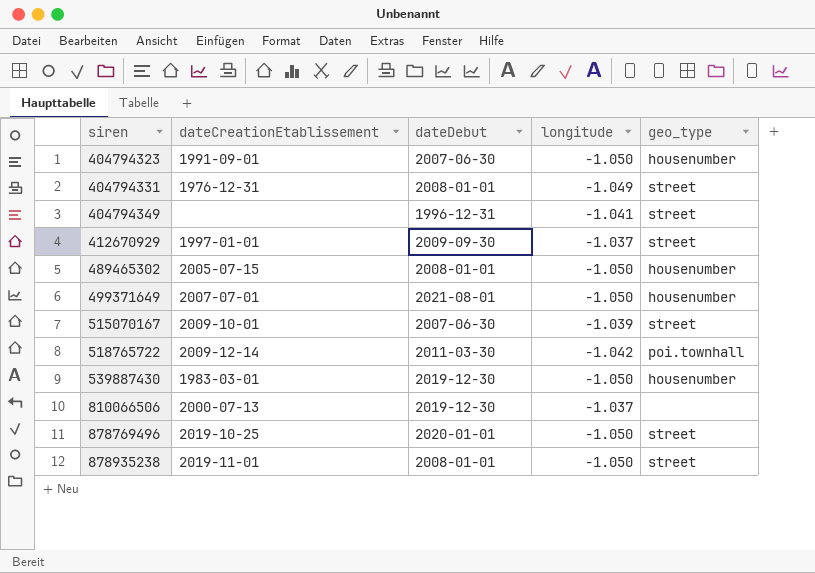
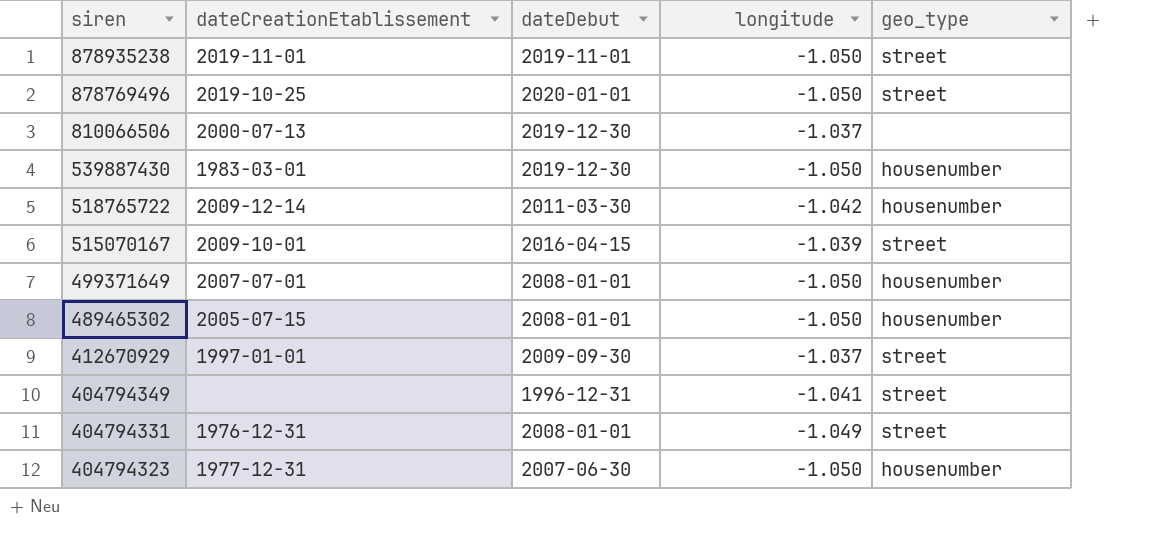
row order: siren ascending -> siren descending
878935238 | dateDebut: 2008-01-01 -> 2019-11-01
518765722 | geo_type: poi.townhall -> housenumber
515070167 | dateDebut: 2007-06-30 -> 2016-04-15
499371649 | dateDebut: 2021-08-01 -> 2008-01-01
404794323 | dateCreationEtablissement: 1991-09-01 -> 1977-12-31

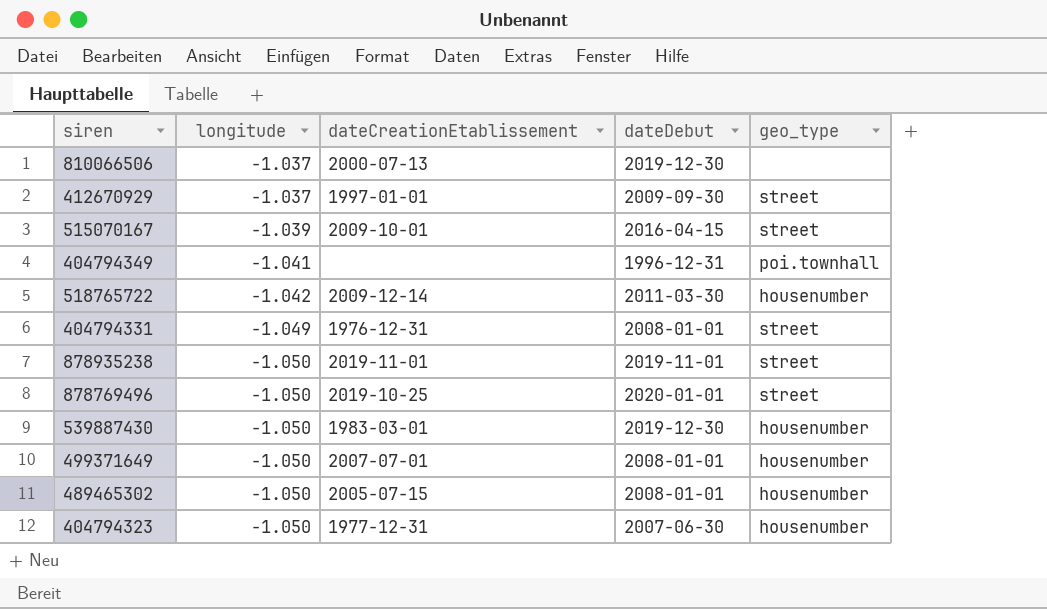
row order: siren descending -> longitude descending
column longitude | position: 4 -> 2
404794349 | geo_type: street -> poi.townhall

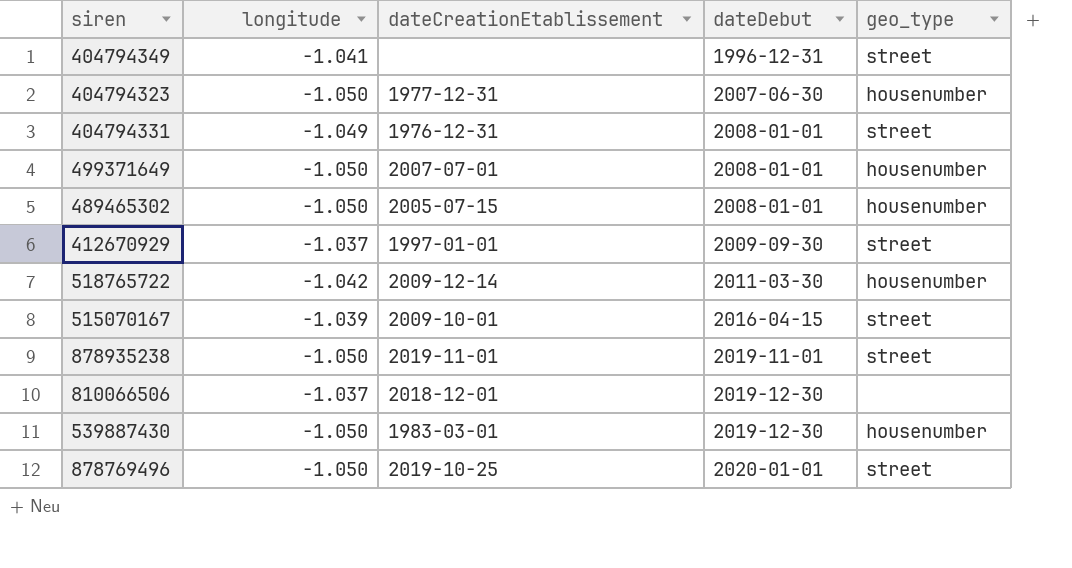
row order: longitude descending -> dateDebut ascending
404794349 | geo_type: poi.townhall -> street
810066506 | dateCreationEtablissement: 2000-07-13 -> 2018-12-01

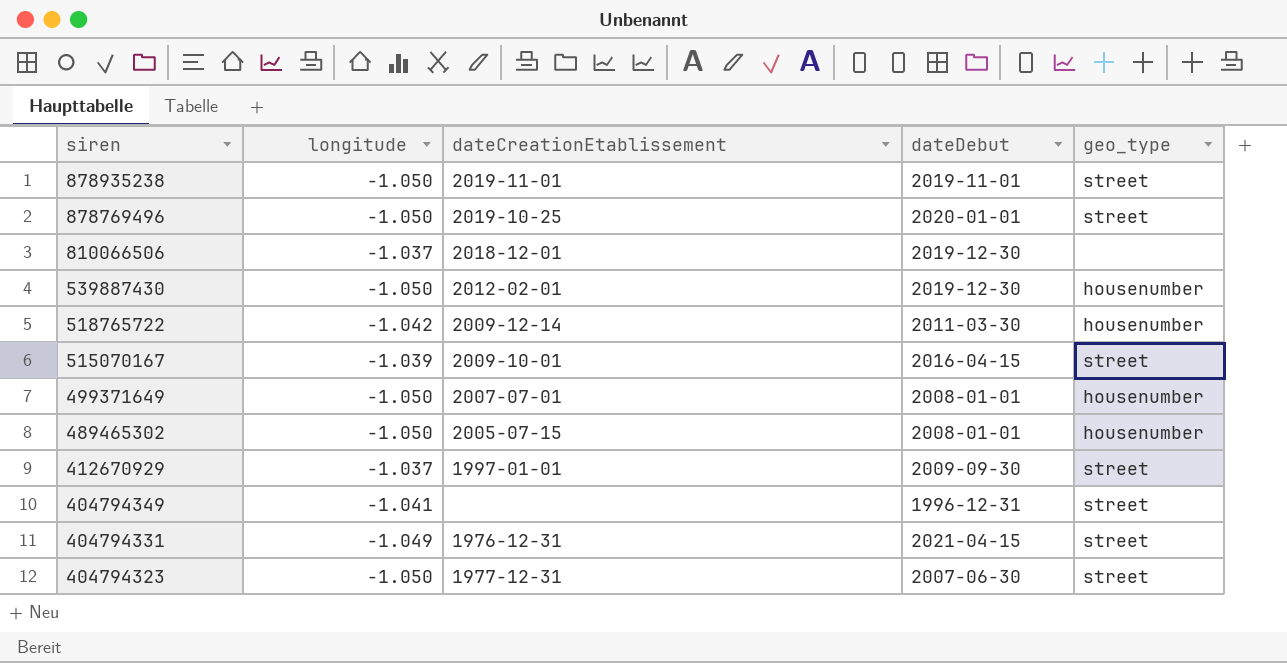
row order: dateDebut ascending -> siren descending
539887430 | dateCreationEtablissement: 1983-03-01 -> 2012-02-01
404794331 | dateDebut: 2008-01-01 -> 2021-04-15
404794323 | geo_type: housenumber -> street

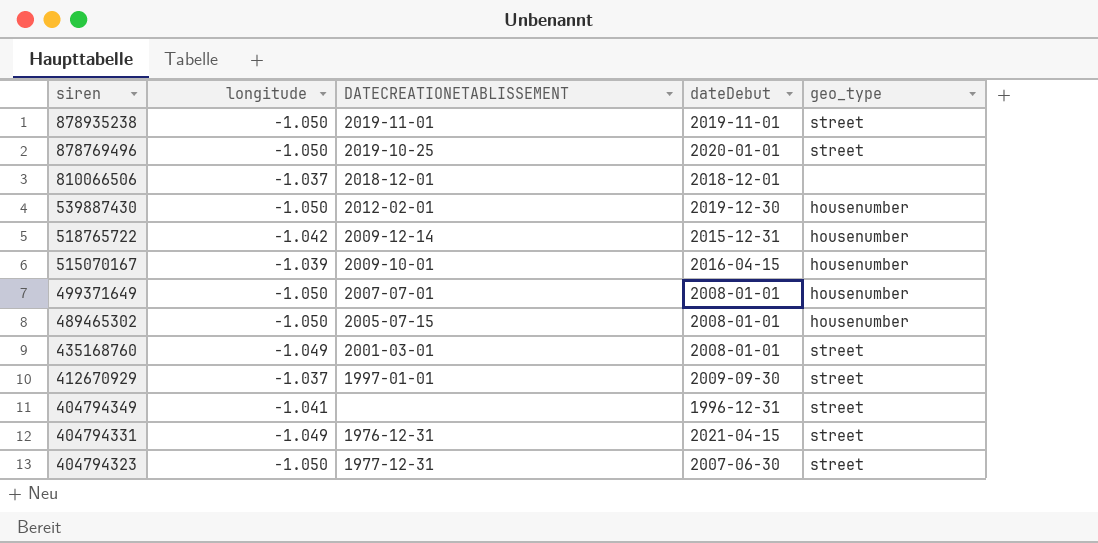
column name: dateCreationEtablissement -> DATECREATIONETABLISSEMENT
810066506 | dateDebut: 2019-12-30 -> 2018-12-01
518765722 | dateDebut: 2011-03-30 -> 2015-12-31
515070167 | geo_type: street -> housenumber
row 435168760: none -> -1.049 | 2001-03-01 | 2008-01-01 | street

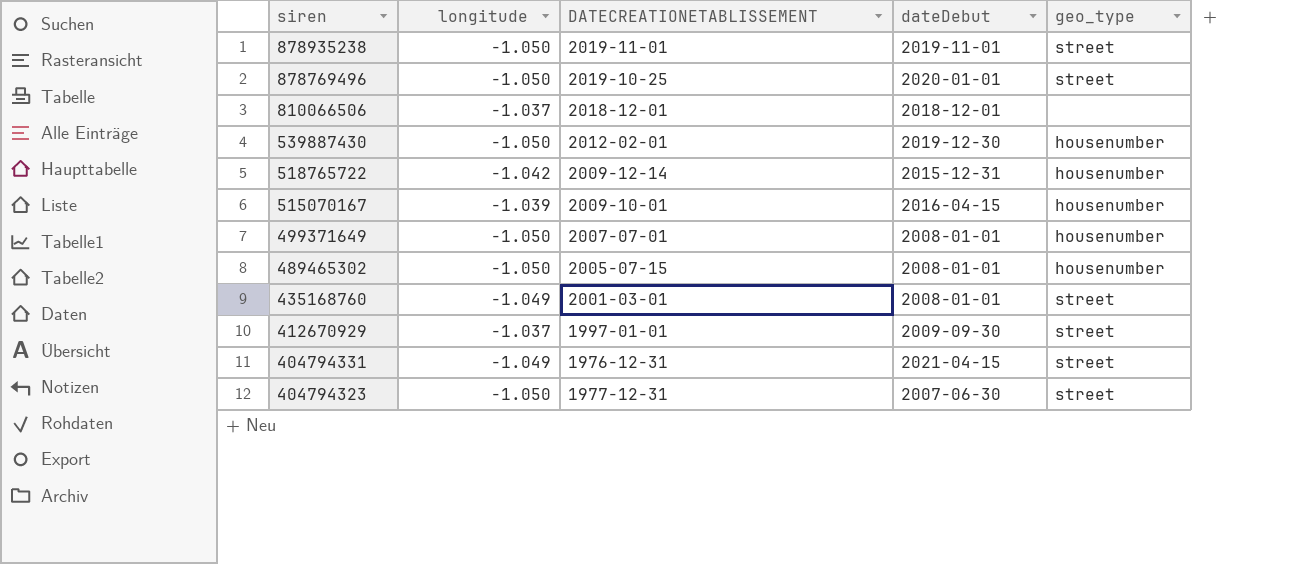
row 404794349: -1.041 | none | 1996-12-31 | street -> none

